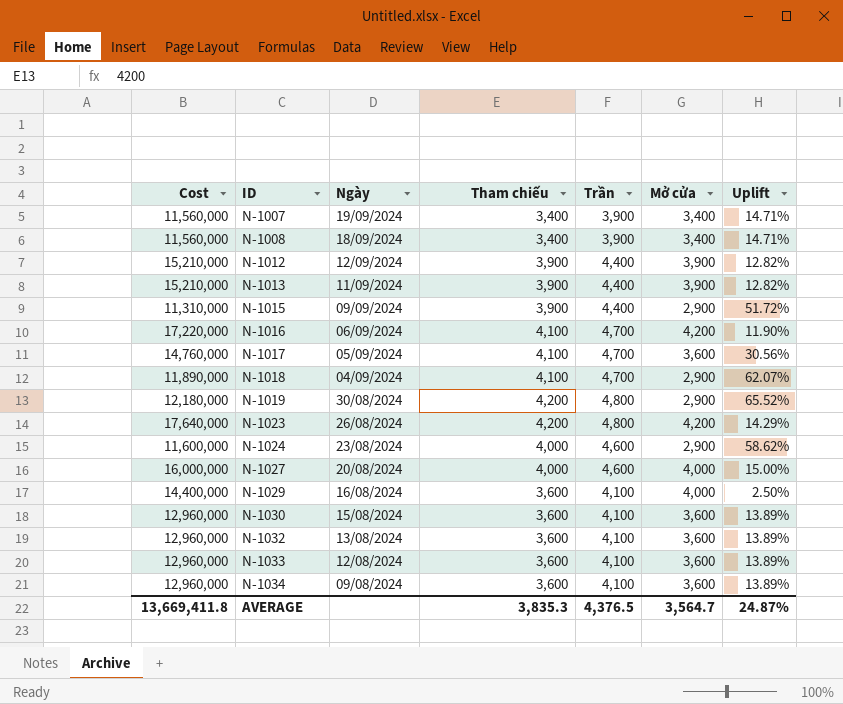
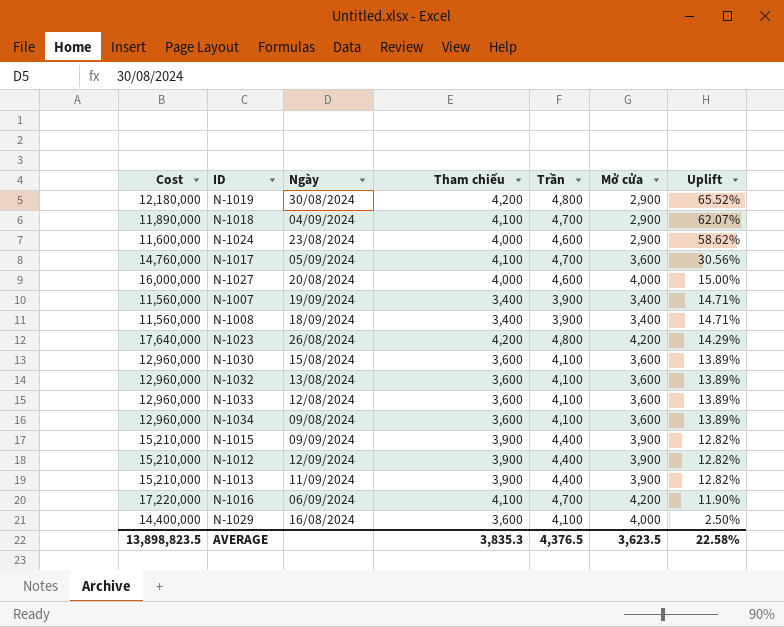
row order: ID ascending -> Uplift descending
N-1015 | Cost: 11,310,000 -> 15,210,000
N-1015 | Mở cửa: 2,900 -> 3,900
N-1015 | Uplift: 51.72% -> 12.82%
AVERAGE | Cost: 13,669,411.8 -> 13,898,823.5
AVERAGE | Mở cửa: 3,564.7 -> 3,623.5
AVERAGE | Uplift: 24.87% -> 22.58%

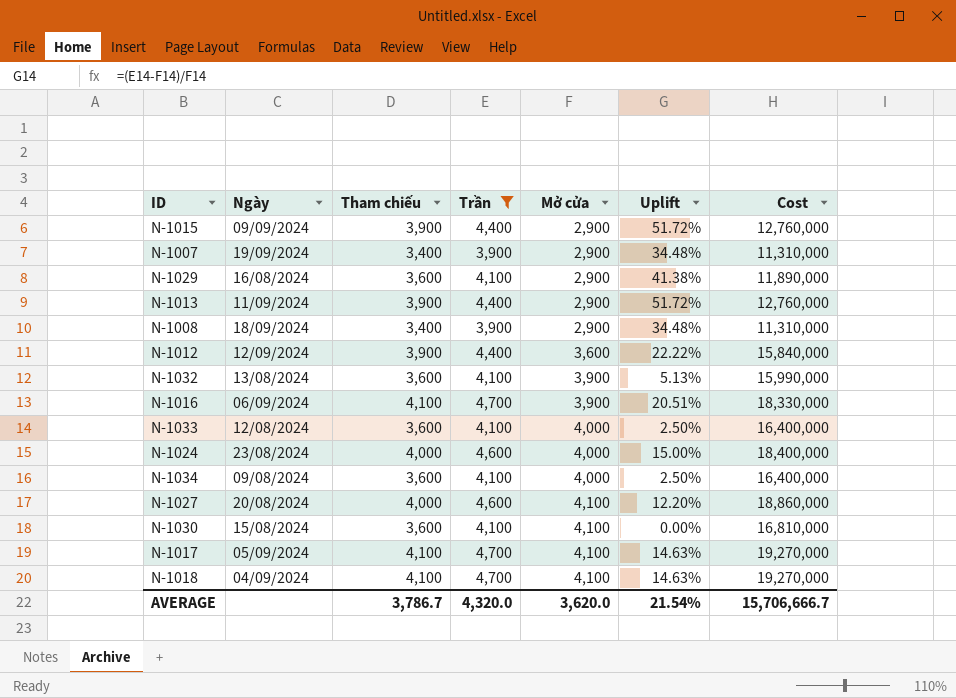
filter: none -> Trần != 4,800
row order: Uplift descending -> Mở cửa ascending
column Cost | formula: [Tham chiếu] * [Mở cửa] -> [Trần] * [Mở cửa]
column Cost | position: 1 -> 7
N-1015 | Mở cửa: 3,900 -> 2,900
N-1015 | Uplift: 12.82% -> 51.72%
N-1007 | Mở cửa: 3,400 -> 2,900
N-1007 | Uplift: 14.71% -> 34.48%
N-1029 | Mở cửa: 4,000 -> 2,900
N-1029 | Uplift: 2.50% -> 41.38%
N-1013 | Mở cửa: 3,900 -> 2,900
N-1013 | Uplift: 12.82% -> 51.72%
N-1008 | Mở cửa: 3,400 -> 2,900
N-1008 | Uplift: 14.71% -> 34.48%
N-1012 | Mở cửa: 3,900 -> 3,600
N-1012 | Uplift: 12.82% -> 22.22%
N-1032 | Mở cửa: 3,600 -> 3,900
N-1032 | Uplift: 13.89% -> 5.13%
N-1016 | Mở cửa: 4,200 -> 3,900
N-1016 | Uplift: 11.90% -> 20.51%
N-1033 | Mở cửa: 3,600 -> 4,000
N-1033 | Uplift: 13.89% -> 2.50%
N-1024 | Mở cửa: 2,900 -> 4,000
N-1024 | Uplift: 58.62% -> 15.00%
N-1034 | Mở cửa: 3,600 -> 4,000
N-1034 | Uplift: 13.89% -> 2.50%
N-1027 | Mở cửa: 4,000 -> 4,100
N-1027 | Uplift: 15.00% -> 12.20%
N-1030 | Mở cửa: 3,600 -> 4,100
N-1030 | Uplift: 13.89% -> 0.00%
N-1017 | Mở cửa: 3,600 -> 4,100
N-1017 | Uplift: 30.56% -> 14.63%
N-1018 | Mở cửa: 2,900 -> 4,100
N-1018 | Uplift: 62.07% -> 14.63%
AVERAGE | Tham chiếu: 3,835.3 -> 3,786.7
AVERAGE | Trần: 4,376.5 -> 4,320.0
AVERAGE | Mở cửa: 3,623.5 -> 3,620.0
AVERAGE | Uplift: 22.58% -> 21.54%
AVERAGE | Cost: 13,898,823.5 -> 15,706,666.7

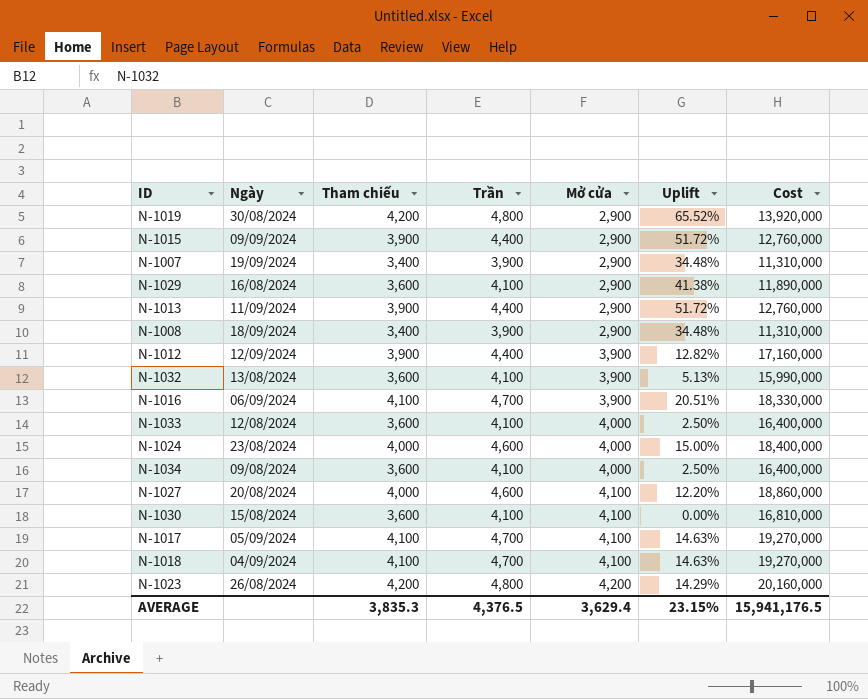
filter: Trần != 4,800 -> none
N-1012 | Mở cửa: 3,600 -> 3,900
N-1012 | Uplift: 22.22% -> 12.82%
N-1012 | Cost: 15,840,000 -> 17,160,000
AVERAGE | Tham chiếu: 3,786.7 -> 3,835.3
AVERAGE | Trần: 4,320.0 -> 4,376.5
AVERAGE | Mở cửa: 3,620.0 -> 3,629.4
AVERAGE | Uplift: 21.54% -> 23.15%
AVERAGE | Cost: 15,706,666.7 -> 15,941,176.5

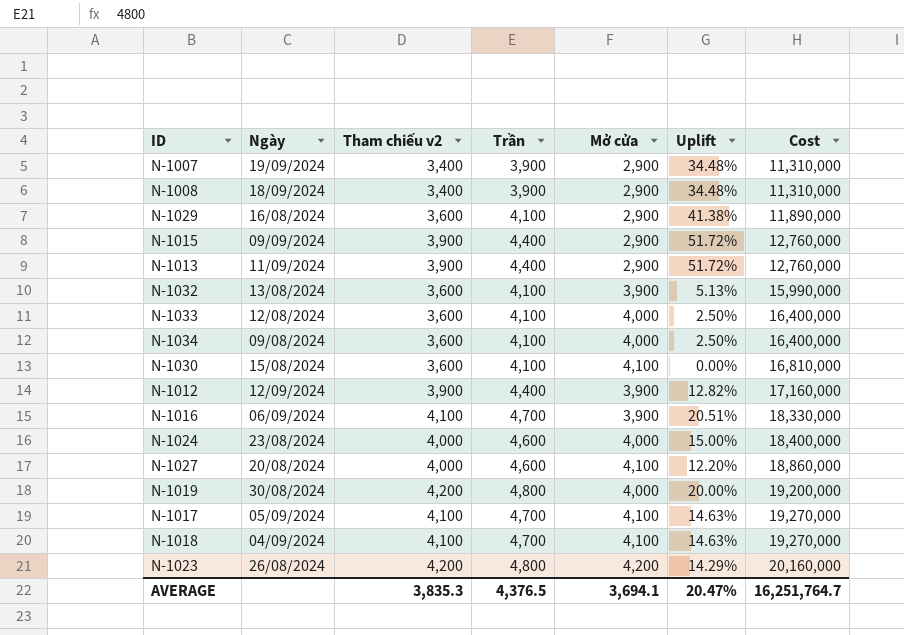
row order: Mở cửa ascending -> Cost ascending
column name: Tham chiếu -> Tham chiếu v2
N-1019 | Mở cửa: 2,900 -> 4,000
N-1019 | Uplift: 65.52% -> 20.00%
N-1019 | Cost: 13,920,000 -> 19,200,000
AVERAGE | Mở cửa: 3,629.4 -> 3,694.1
AVERAGE | Uplift: 23.15% -> 20.47%
AVERAGE | Cost: 15,941,176.5 -> 16,251,764.7

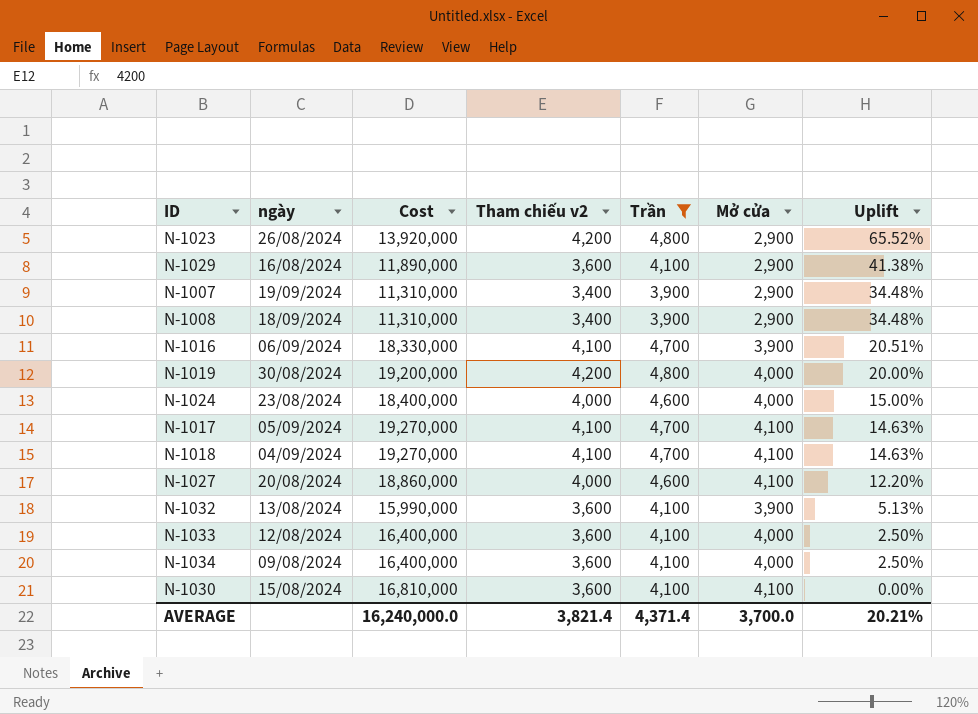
filter: none -> Trần != 4,400
row order: Cost ascending -> Uplift descending
column name: Ngày -> ngày
column Cost | position: 7 -> 3
N-1023 | Cost: 20,160,000 -> 13,920,000
N-1023 | Mở cửa: 4,200 -> 2,900
N-1023 | Uplift: 14.29% -> 65.52%
AVERAGE | Cost: 16,251,764.7 -> 16,240,000.0
AVERAGE | Tham chiếu v2: 3,835.3 -> 3,821.4
AVERAGE | Trần: 4,376.5 -> 4,371.4
AVERAGE | Mở cửa: 3,694.1 -> 3,700.0
AVERAGE | Uplift: 20.47% -> 20.21%

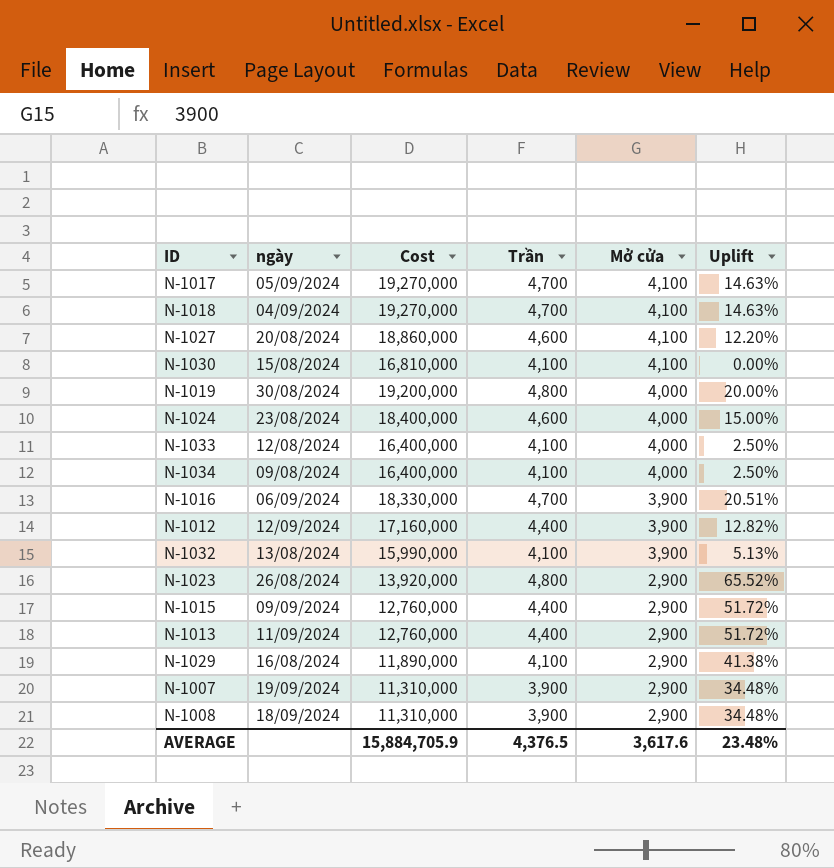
filter: Trần != 4,400 -> none
row order: Uplift descending -> Mở cửa descending
column Tham chiếu v2 | position: 4 -> none
AVERAGE | Cost: 16,240,000.0 -> 15,884,705.9
AVERAGE | Trần: 4,371.4 -> 4,376.5
AVERAGE | Mở cửa: 3,700.0 -> 3,617.6
AVERAGE | Uplift: 20.21% -> 23.48%

